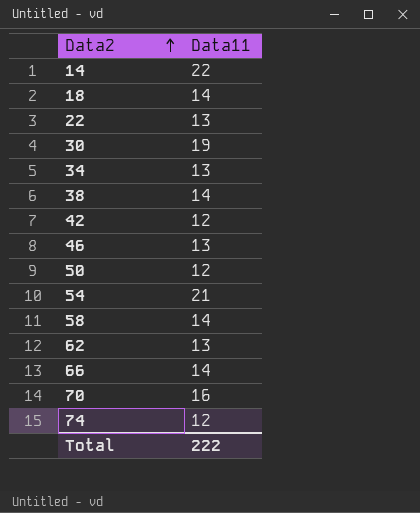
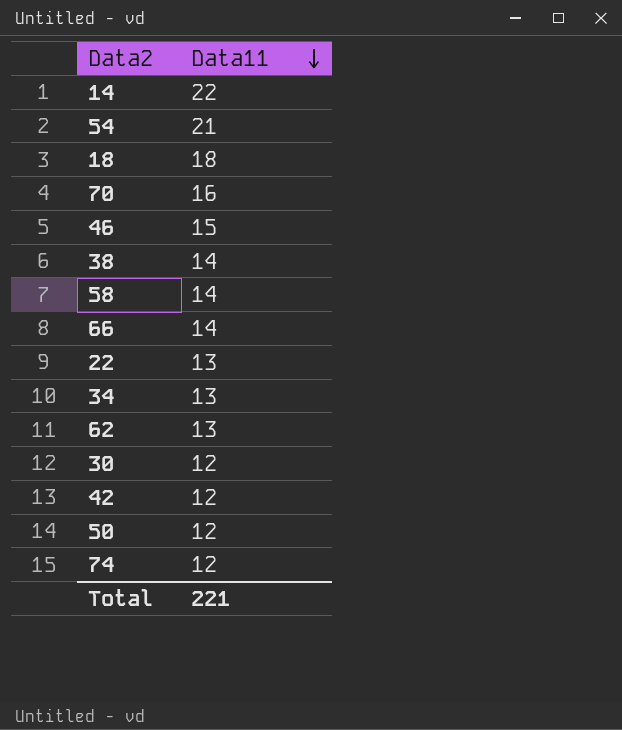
row order: Data2 ascending -> Data11 descending
18 | Data11: 14 -> 18
46 | Data11: 13 -> 15
30 | Data11: 19 -> 12
Total | Data11: 222 -> 221

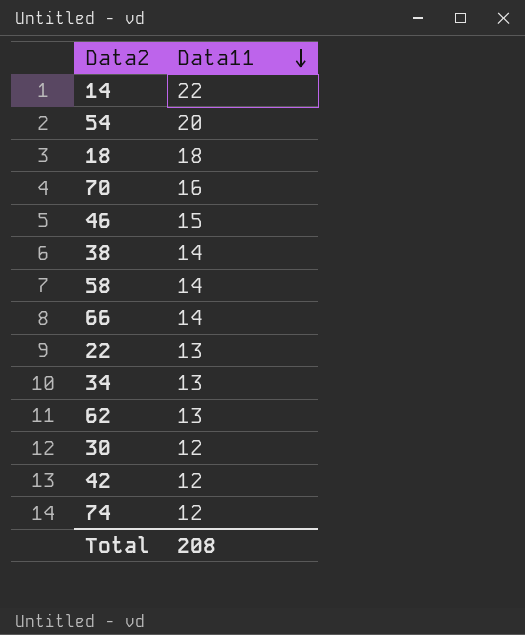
row 50: 12 -> none
54 | Data11: 21 -> 20
Total | Data11: 221 -> 208

